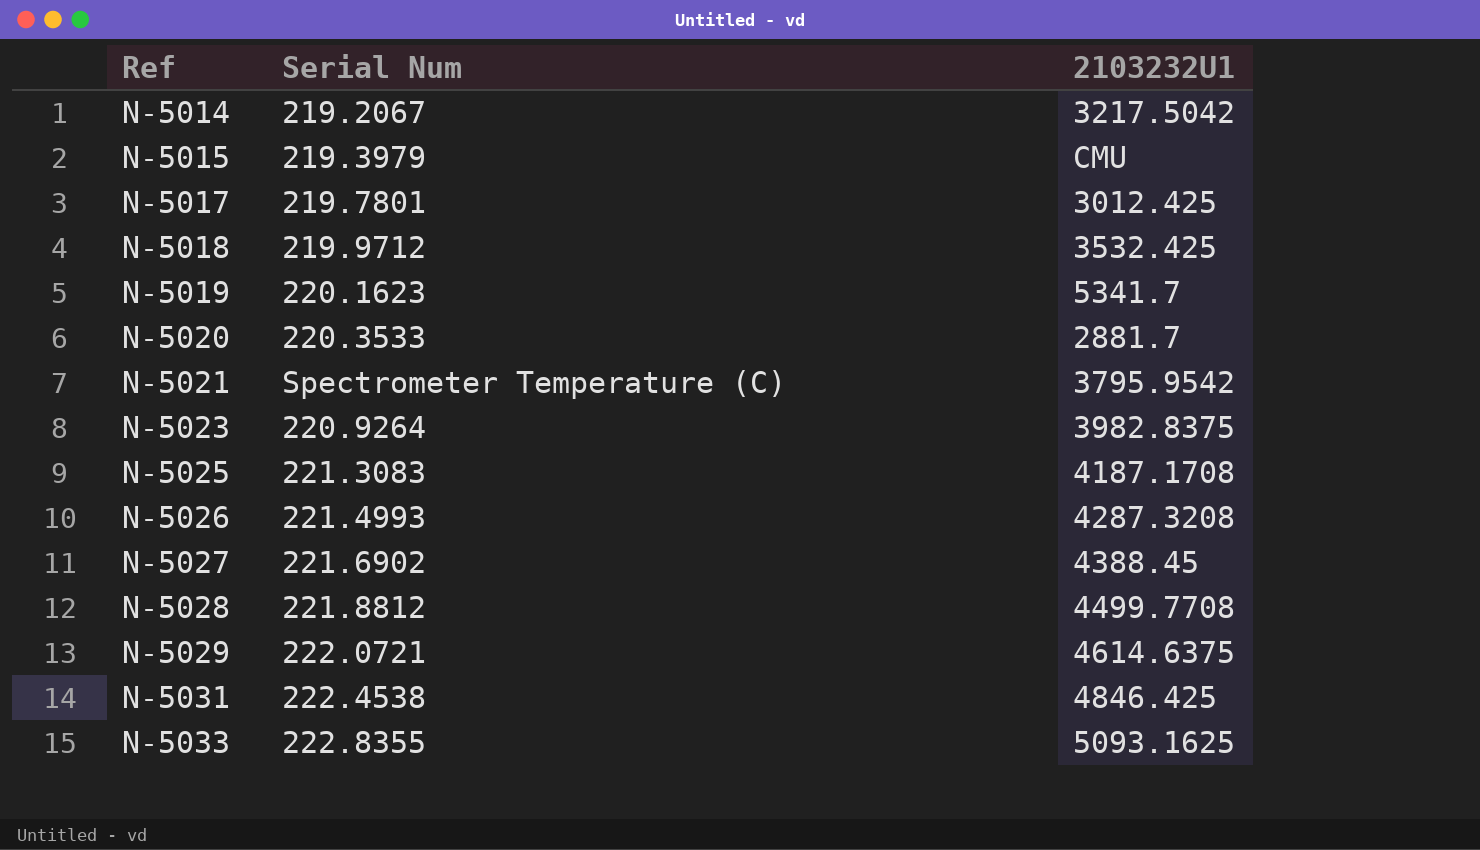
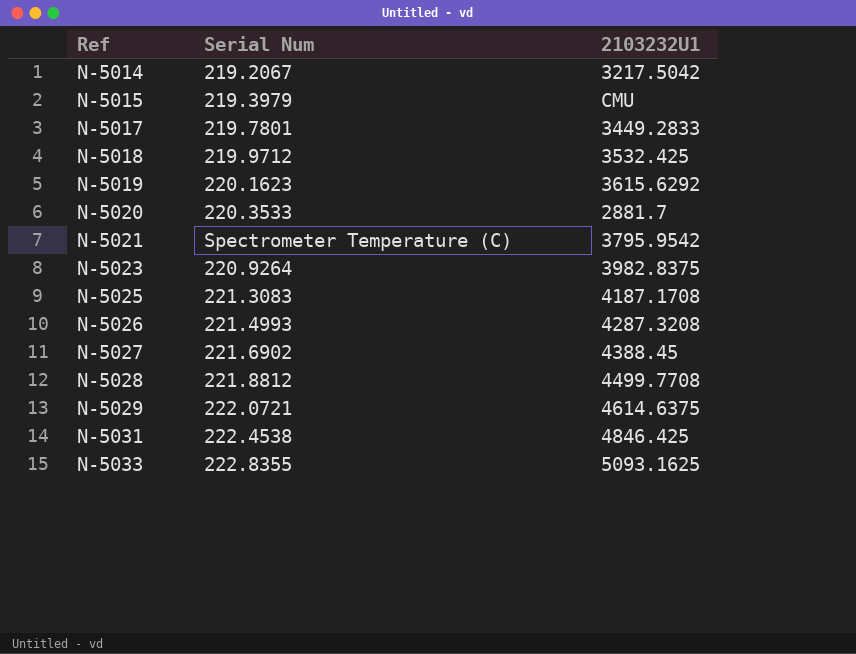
N-5017 | 2103232U1: 3012.425 -> 3449.2833
N-5019 | 2103232U1: 5341.7 -> 3615.6292

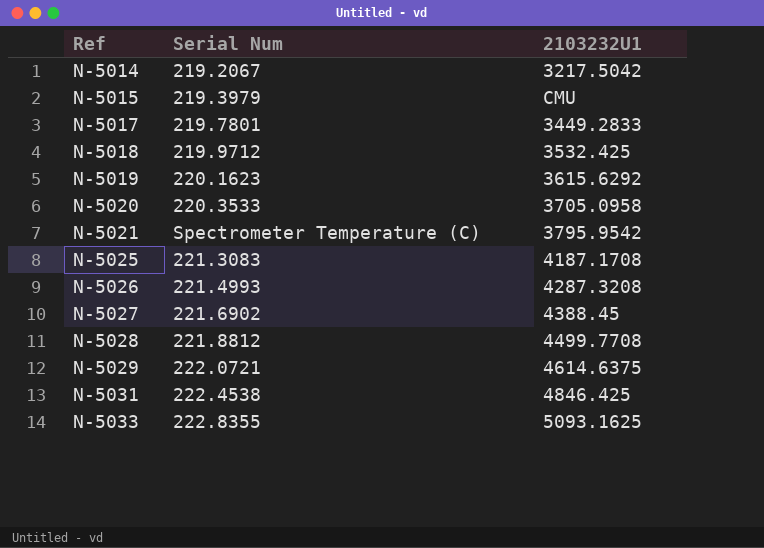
row N-5023: 220.9264 | 3982.8375 -> none
N-5020 | 2103232U1: 2881.7 -> 3705.0958

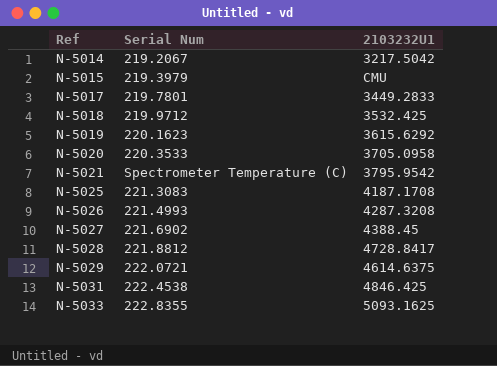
N-5028 | 2103232U1: 4499.7708 -> 4728.8417

